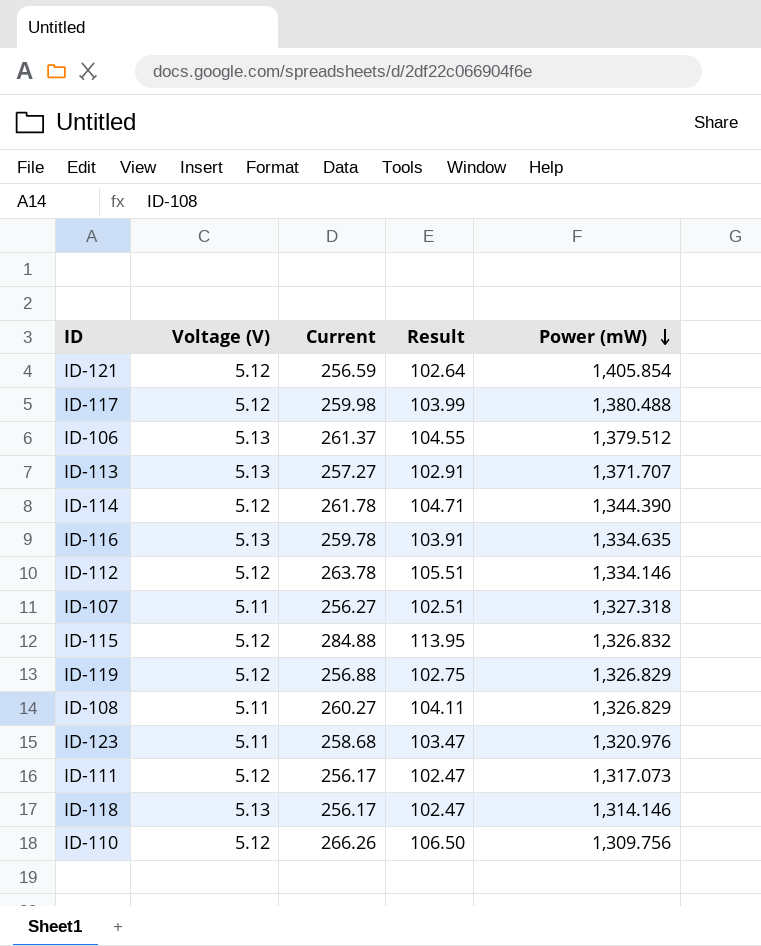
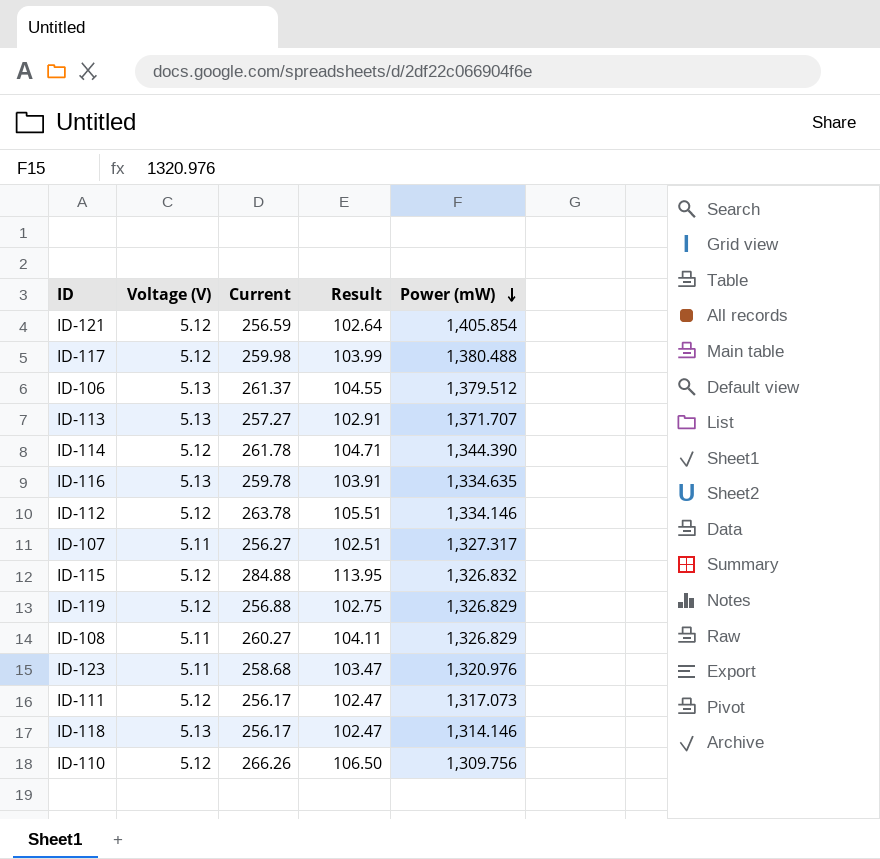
ID-107 | Power (mW): 1,327.318 -> 1,327.317

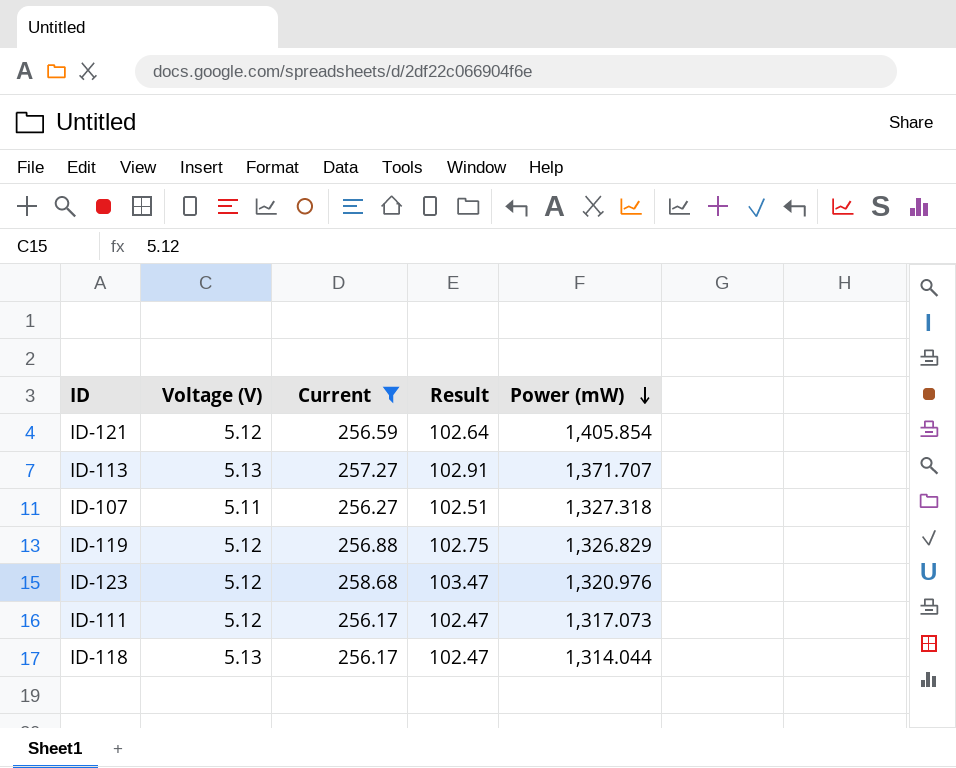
filter: none -> Current <= 258.68
ID-107 | Power (mW): 1,327.317 -> 1,327.318
ID-123 | Voltage (V): 5.11 -> 5.12
ID-118 | Power (mW): 1,314.146 -> 1,314.044

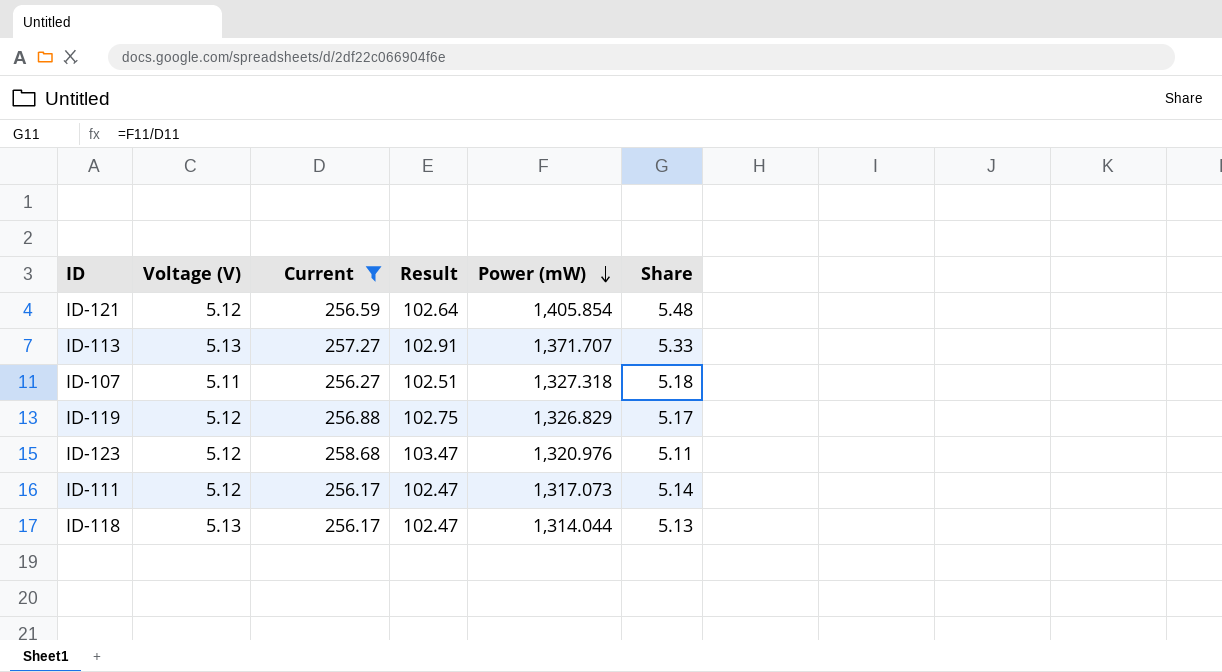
column Share | formula: none -> [Power (mW)] / [Current]

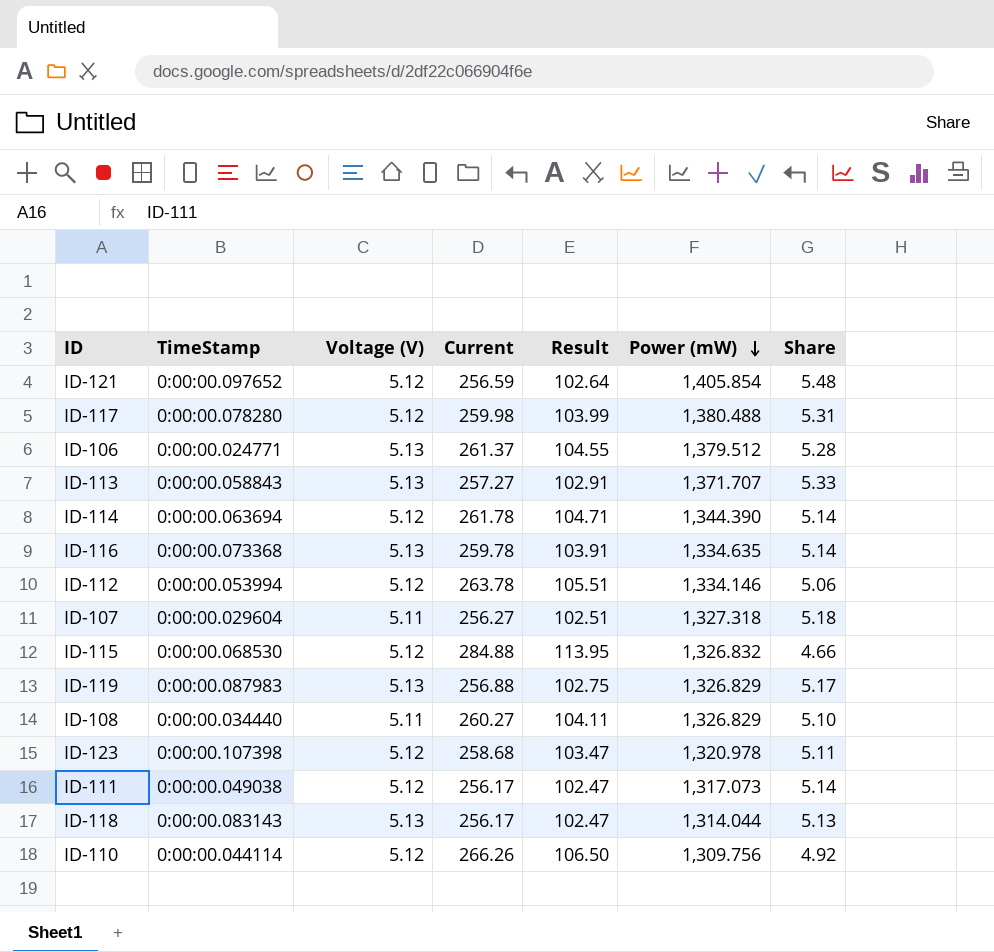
filter: Current <= 258.68 -> none
column TimeStamp | position: none -> 2
ID-119 | Voltage (V): 5.12 -> 5.13
ID-123 | Power (mW): 1,320.976 -> 1,320.978

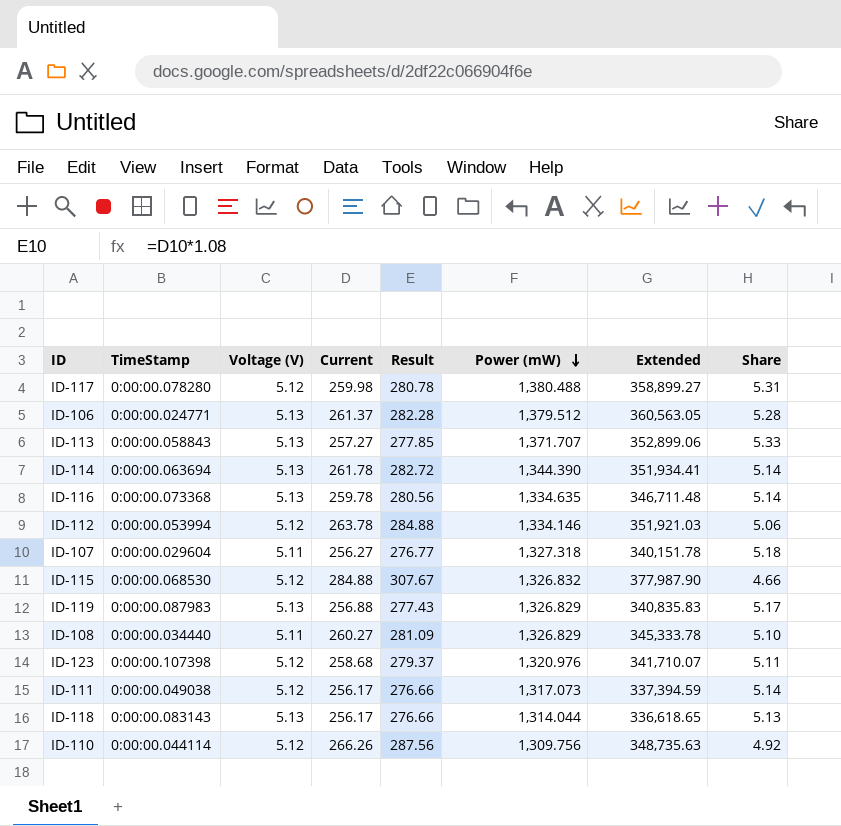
column Result | formula: [Current] * 0.4 -> [Current] * 1.08
column Extended | formula: none -> [Current] * [Power (mW)]
row ID-121: 0:00:00.097652 | 5.12 | 256.59 | 102.64 | 1,405.854 | 5.48 -> none
ID-114 | Voltage (V): 5.12 -> 5.13
ID-123 | Power (mW): 1,320.978 -> 1,320.976

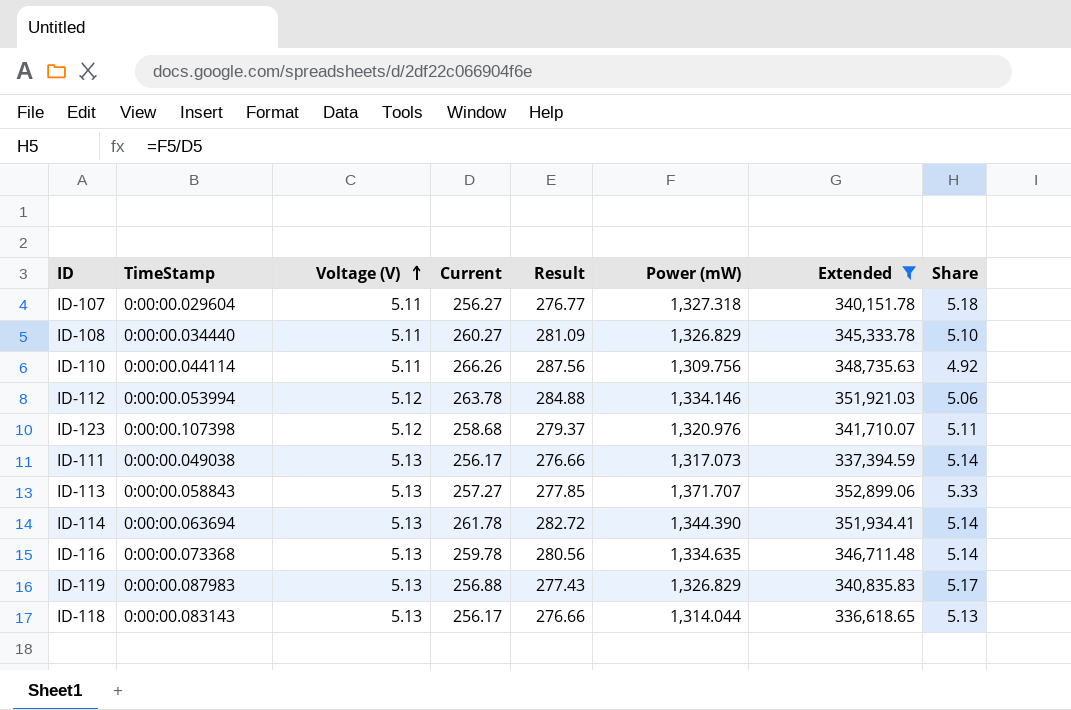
filter: none -> Extended <= 352,899.06
row order: Power (mW) descending -> Voltage (V) ascending
ID-110 | Voltage (V): 5.12 -> 5.11
ID-111 | Voltage (V): 5.12 -> 5.13

